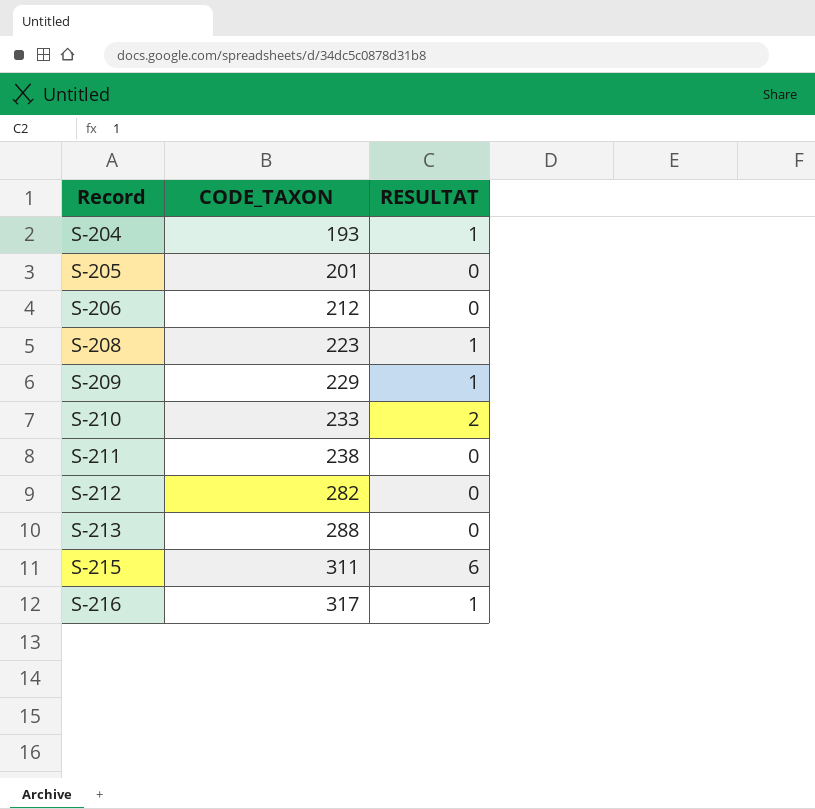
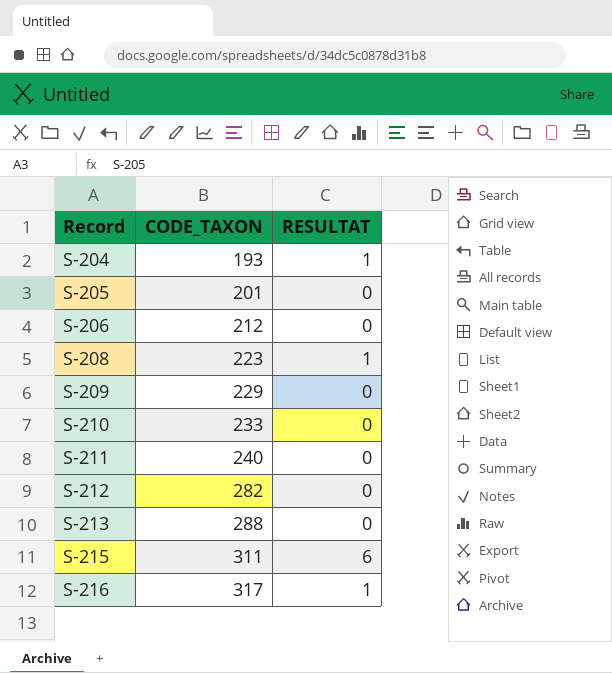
S-209 | RESULTAT: 1 -> 0
S-210 | RESULTAT: 2 -> 0
S-211 | CODE_TAXON: 238 -> 240

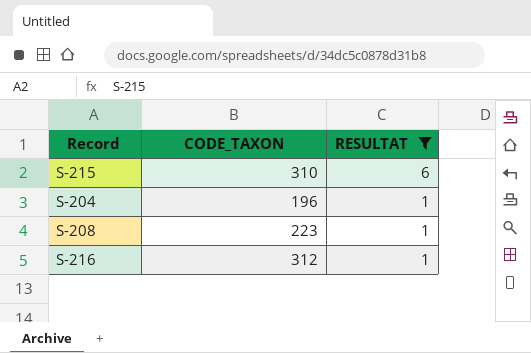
filter: none -> RESULTAT != 0
row order: Record ascending -> RESULTAT descending
S-215 | CODE_TAXON: 311 -> 310
S-204 | CODE_TAXON: 193 -> 196
S-216 | CODE_TAXON: 317 -> 312

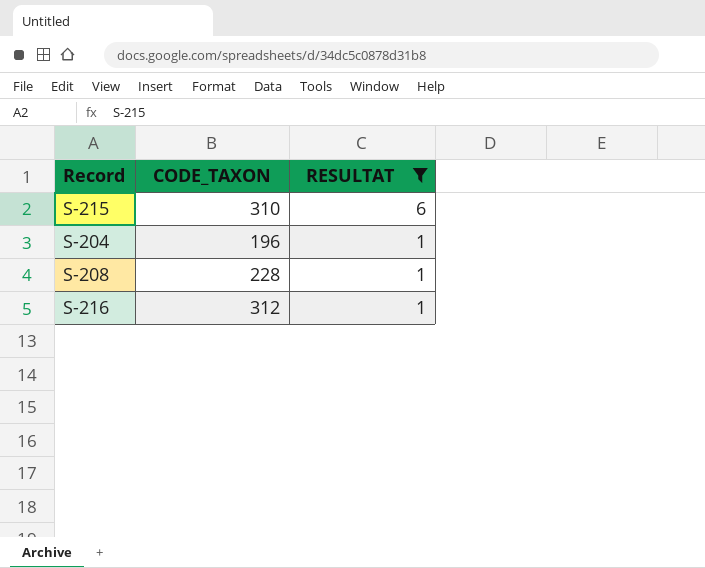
S-208 | CODE_TAXON: 223 -> 228

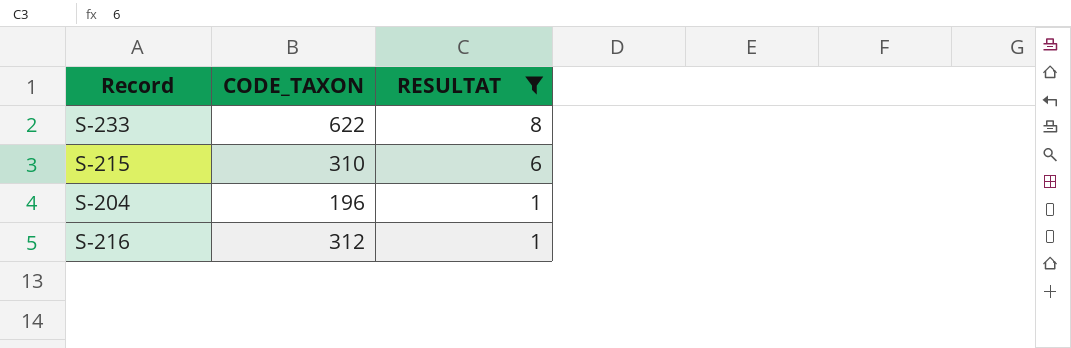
row S-208: 228 | 1 -> none
row S-233: none -> 622 | 8

